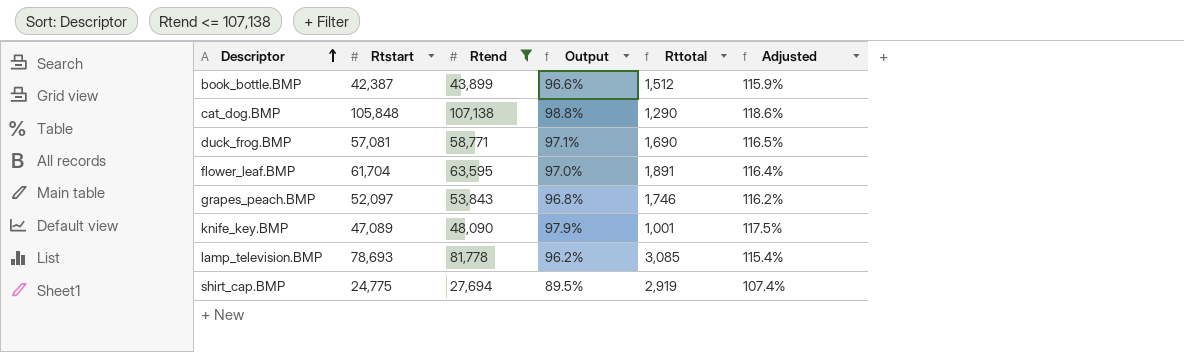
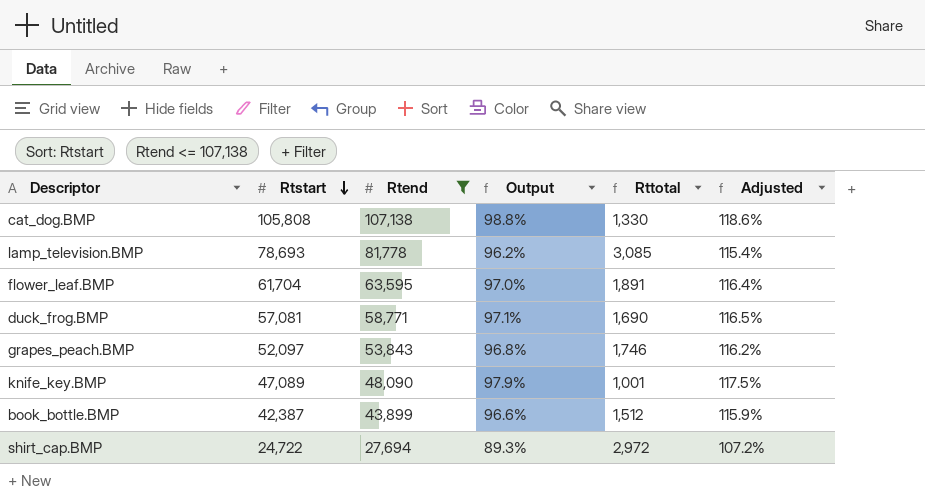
row order: Descriptor ascending -> Rtstart descending
cat_dog.BMP | Rtstart: 105,848 -> 105,808
cat_dog.BMP | Rttotal: 1,290 -> 1,330
shirt_cap.BMP | Rtstart: 24,775 -> 24,722
shirt_cap.BMP | Output: 89.5% -> 89.3%
shirt_cap.BMP | Rttotal: 2,919 -> 2,972
shirt_cap.BMP | Adjusted: 107.4% -> 107.2%

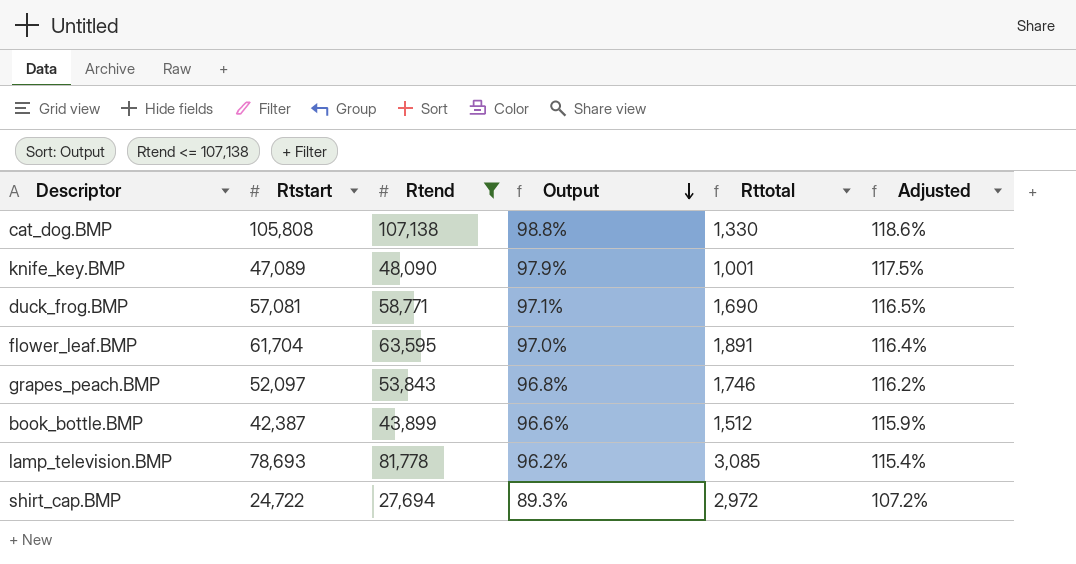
row order: Rtstart descending -> Output descending

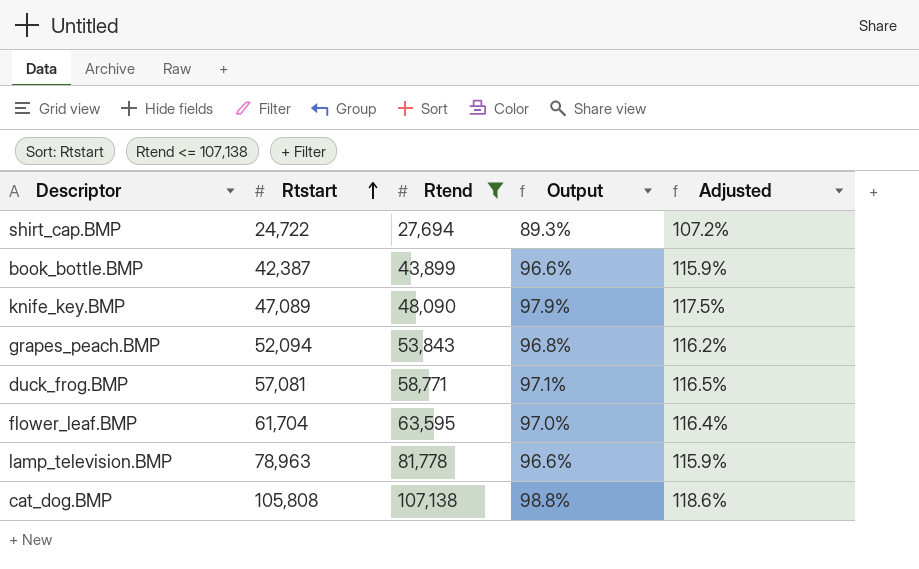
row order: Output descending -> Rtstart ascending
column Rttotal | formula: [Rtend] - [Rtstart] -> none
grapes_peach.BMP | Rtstart: 52,097 -> 52,094
lamp_television.BMP | Rtstart: 78,693 -> 78,963
lamp_television.BMP | Output: 96.2% -> 96.6%
lamp_television.BMP | Adjusted: 115.4% -> 115.9%

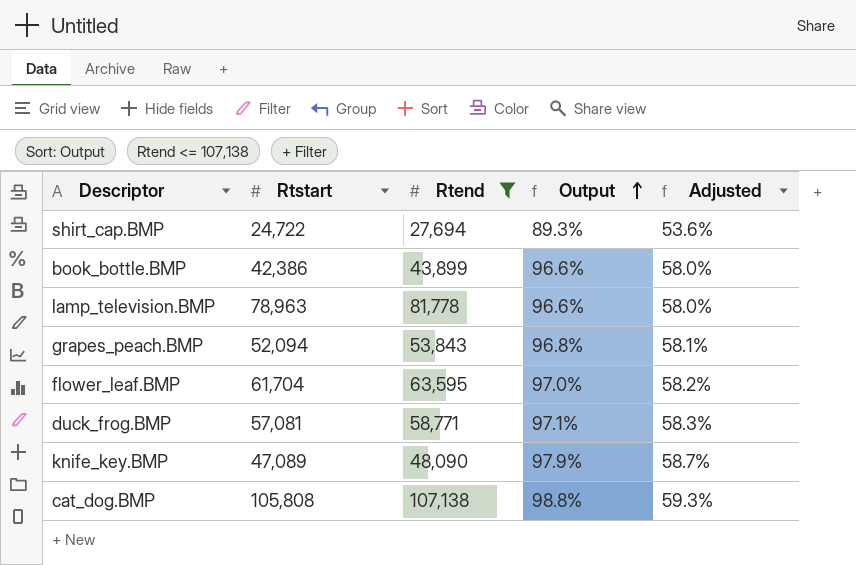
row order: Rtstart ascending -> Output ascending
column Adjusted | formula: [Output] * 1.2 -> [Output] * 0.6
book_bottle.BMP | Rtstart: 42,387 -> 42,386

